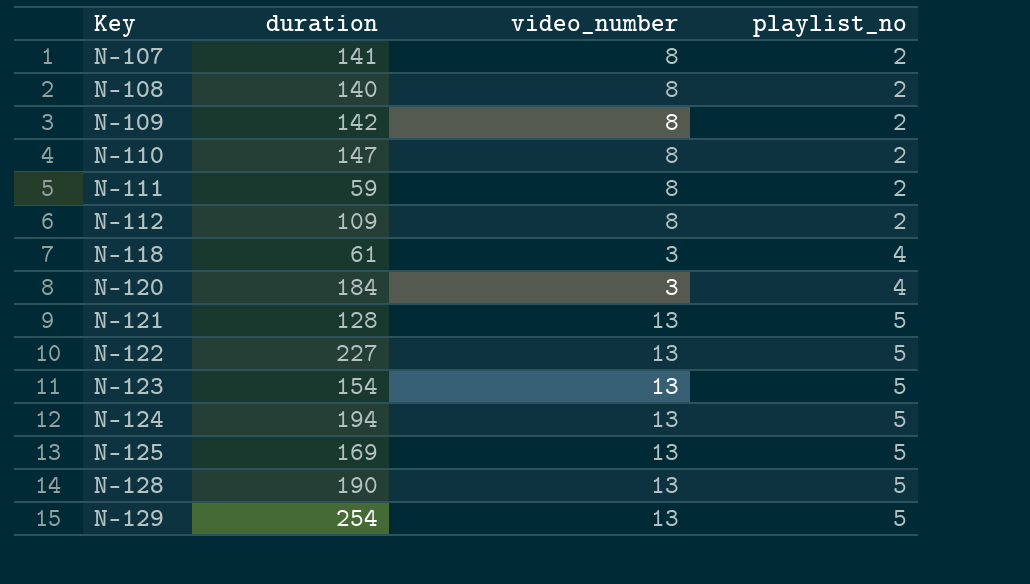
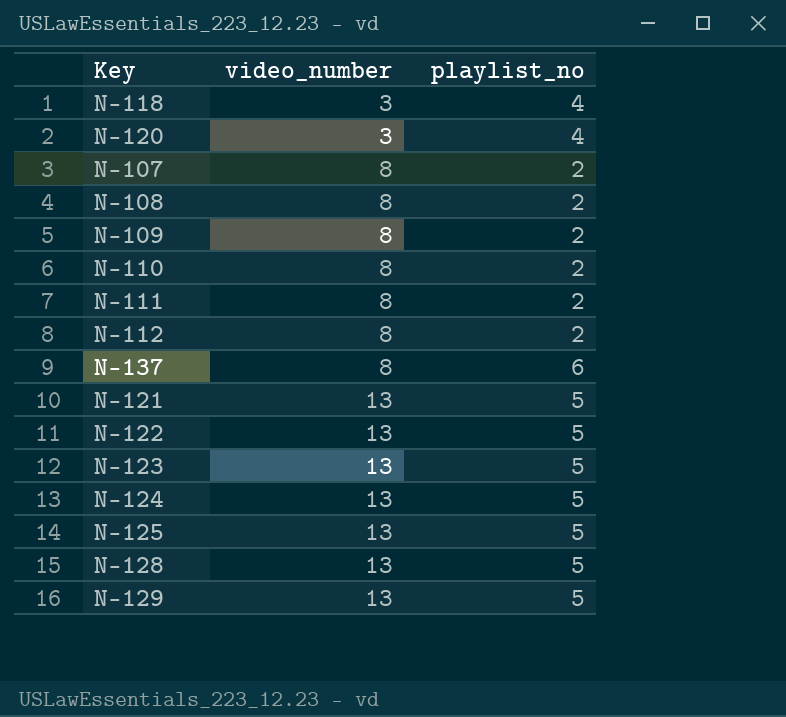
row order: Key ascending -> video_number ascending
column duration | position: 2 -> none
row N-137: none -> 8 | 6

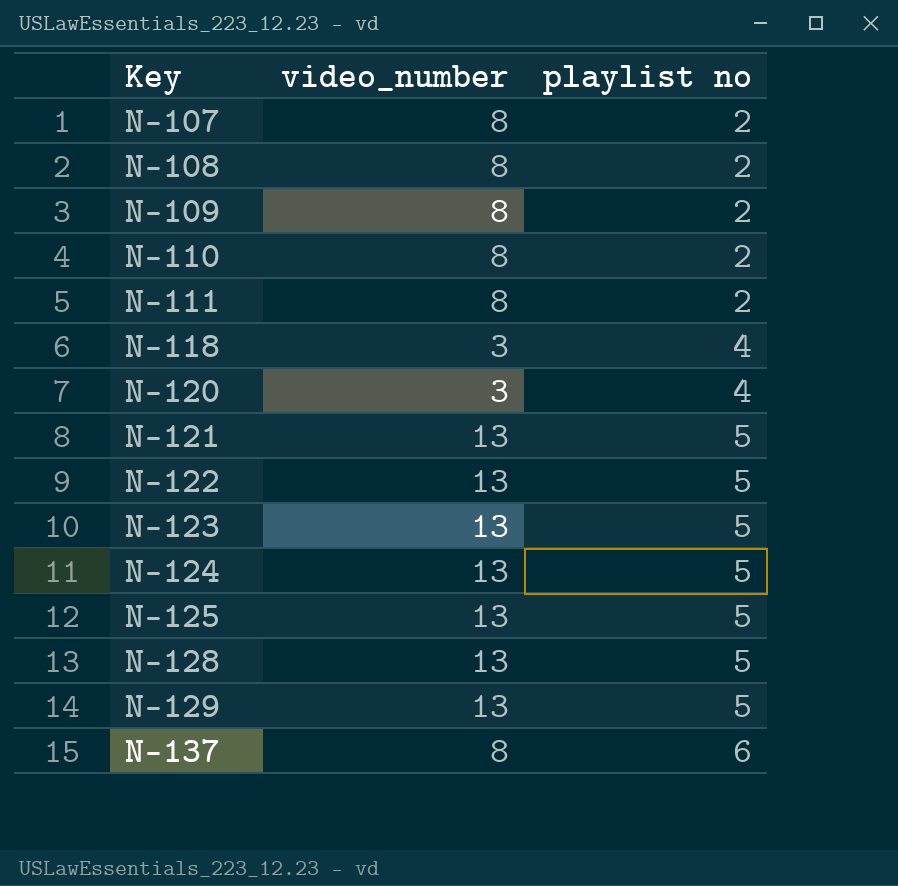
row order: video_number ascending -> Key ascending
column name: playlist_no -> playlist no
row N-112: 8 | 2 -> none

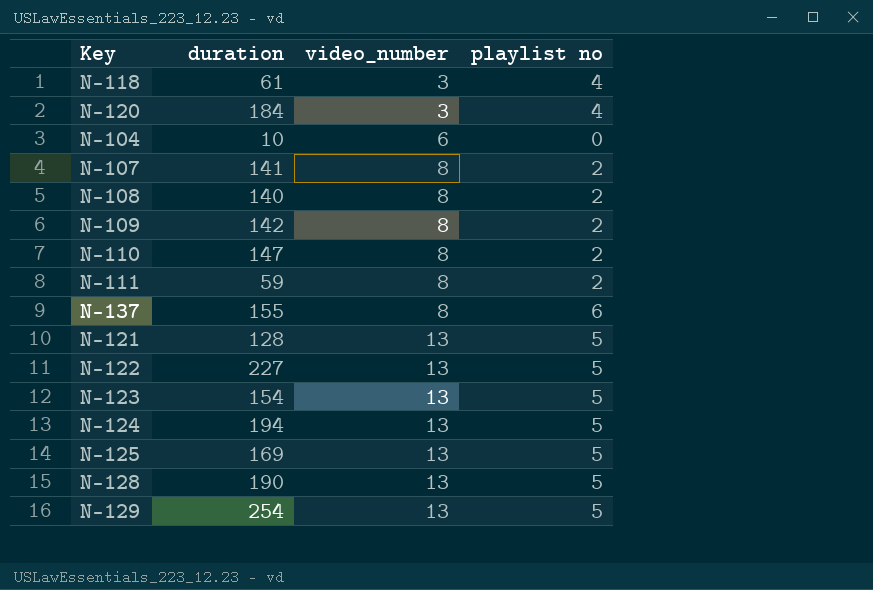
row order: Key ascending -> video_number ascending
column duration | position: none -> 2
row N-104: none -> 10 | 6 | 0

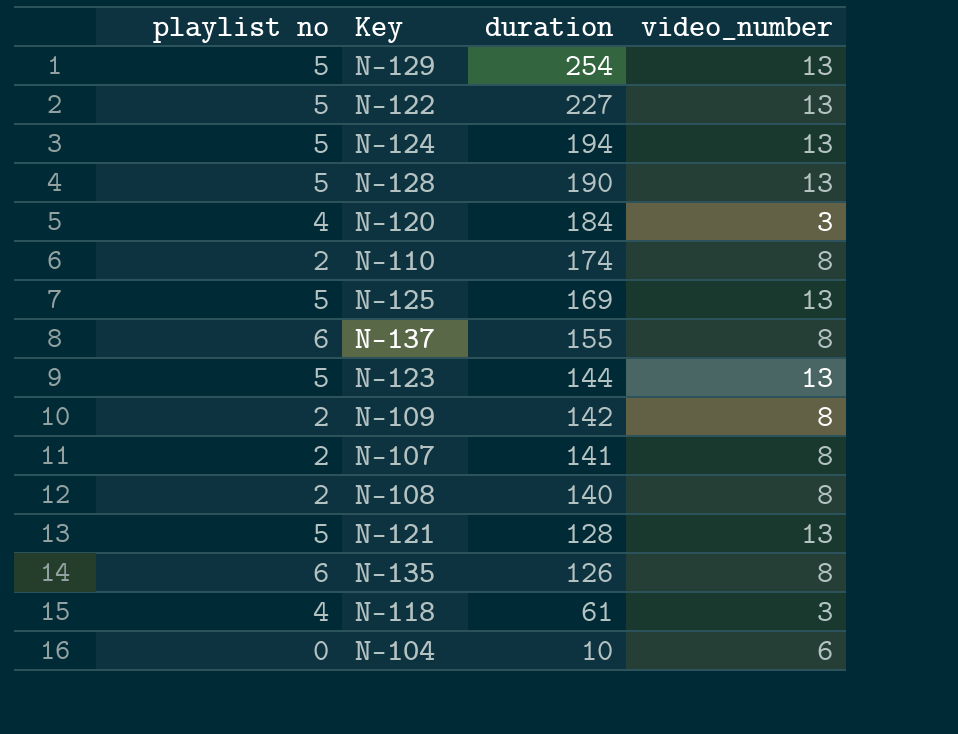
row order: video_number ascending -> duration descending
column playlist no | position: 4 -> 1
row N-111: 59 | 8 | 2 -> none
N-110 | duration: 147 -> 174
N-123 | duration: 154 -> 144
row N-135: none -> 6 | 126 | 8

